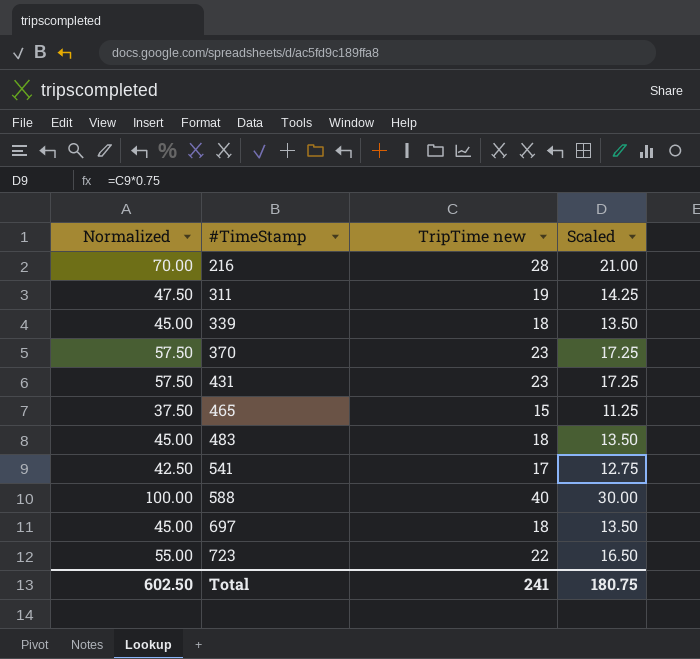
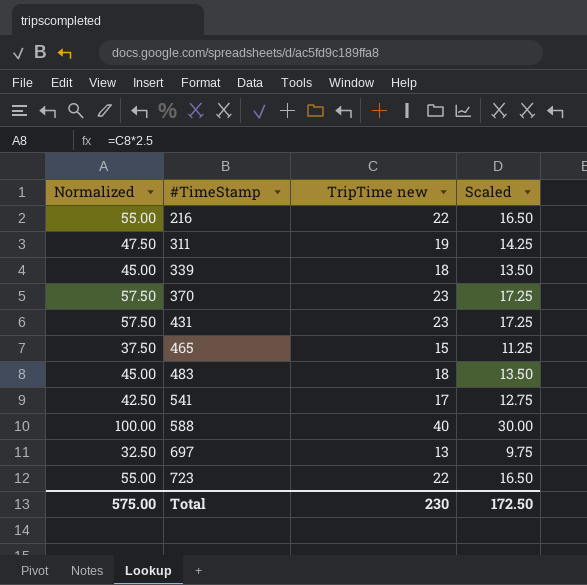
216 | Normalized: 70.00 -> 55.00
216 | TripTime new: 28 -> 22
216 | Scaled: 21.00 -> 16.50
697 | Normalized: 45.00 -> 32.50
697 | TripTime new: 18 -> 13
697 | Scaled: 13.50 -> 9.75
Total | Normalized: 602.50 -> 575.00
Total | TripTime new: 241 -> 230
Total | Scaled: 180.75 -> 172.50

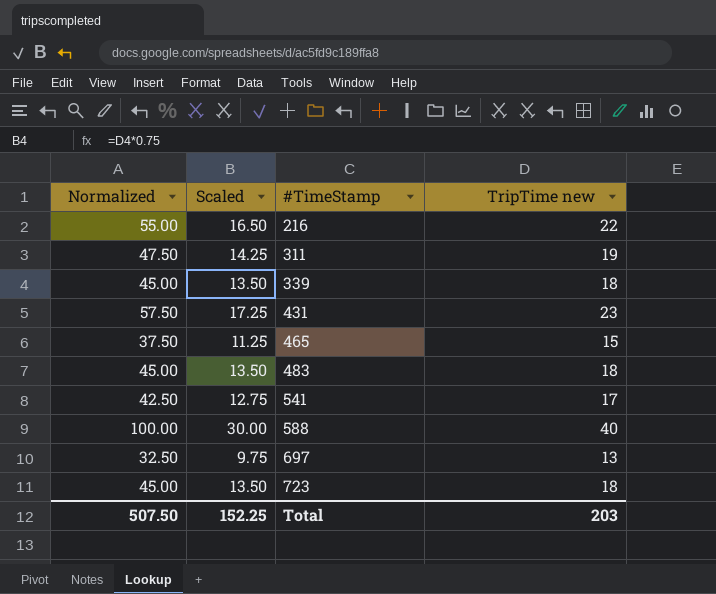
column Scaled | position: 4 -> 2
row 370: 57.50 | 23 | 17.25 -> none
723 | Normalized: 55.00 -> 45.00
723 | Scaled: 16.50 -> 13.50
723 | TripTime new: 22 -> 18
Total | Normalized: 575.00 -> 507.50
Total | Scaled: 172.50 -> 152.25
Total | TripTime new: 230 -> 203

